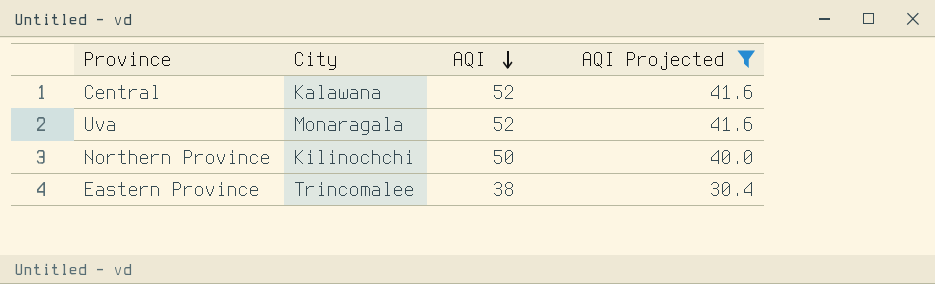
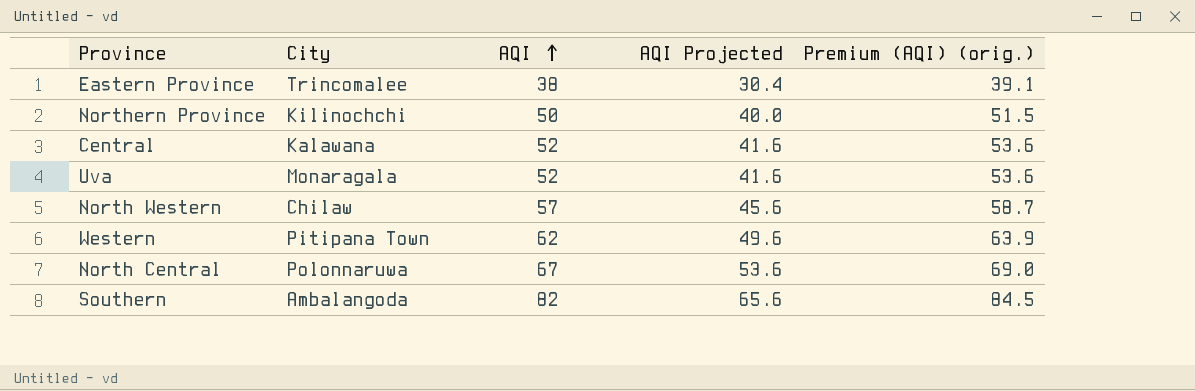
filter: AQI Projected <= 41.6 -> none
row order: AQI descending -> AQI ascending
column Premium (AQI) (orig.) | formula: none -> [AQI] * 1.03

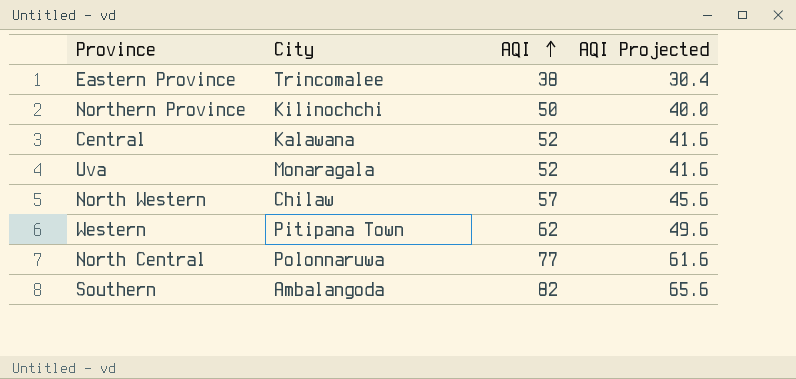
column Premium (AQI) (orig.) | formula: [AQI] * 1.03 -> none
North Central | AQI: 67 -> 77
North Central | AQI Projected: 53.6 -> 61.6

